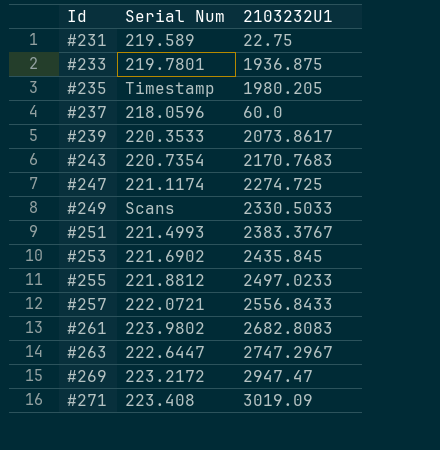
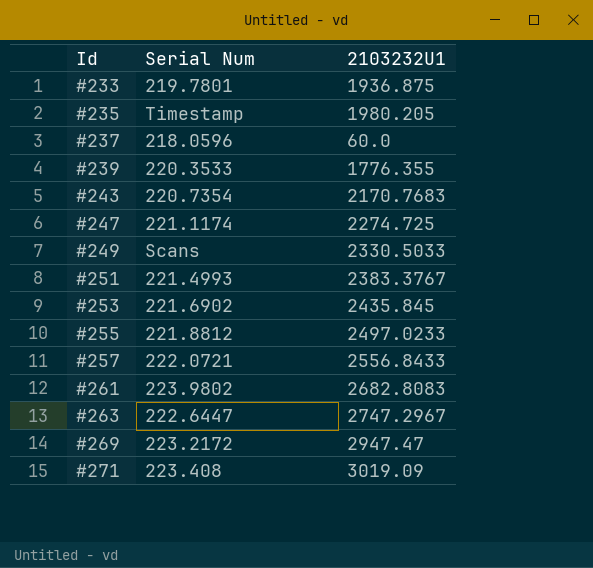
row #231: 219.589 | 22.75 -> none
#239 | 2103232U1: 2073.8617 -> 1776.355

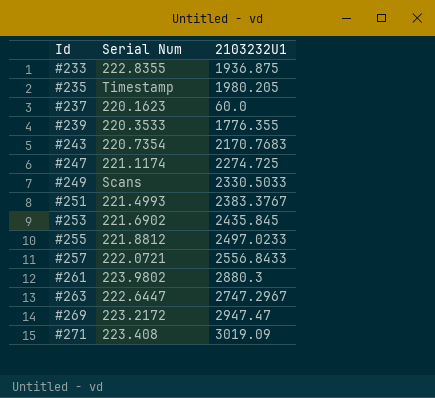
#233 | Serial Num: 219.7801 -> 222.8355
#237 | Serial Num: 218.0596 -> 220.1623
#261 | 2103232U1: 2682.8083 -> 2880.3

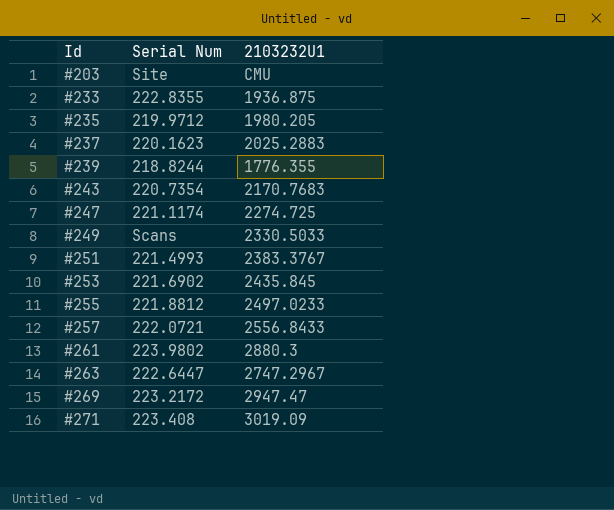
row #203: none -> Site | CMU
#235 | Serial Num: Timestamp -> 219.9712
#237 | 2103232U1: 60.0 -> 2025.2883
#239 | Serial Num: 220.3533 -> 218.8244

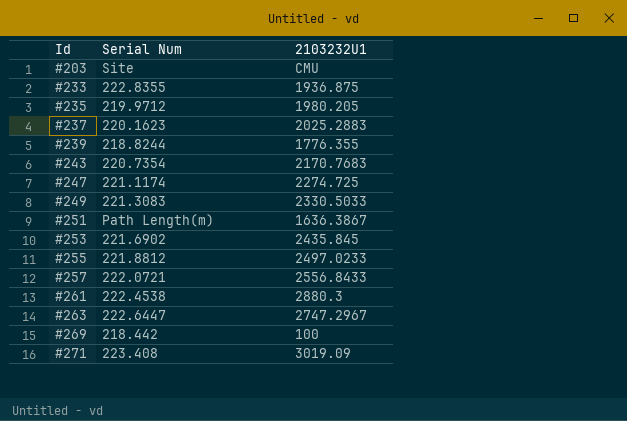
#249 | Serial Num: Scans -> 221.3083
#251 | Serial Num: 221.4993 -> Path Length(m)
#251 | 2103232U1: 2383.3767 -> 1636.3867
#261 | Serial Num: 223.9802 -> 222.4538
#269 | Serial Num: 223.2172 -> 218.442
#269 | 2103232U1: 2947.47 -> 100

